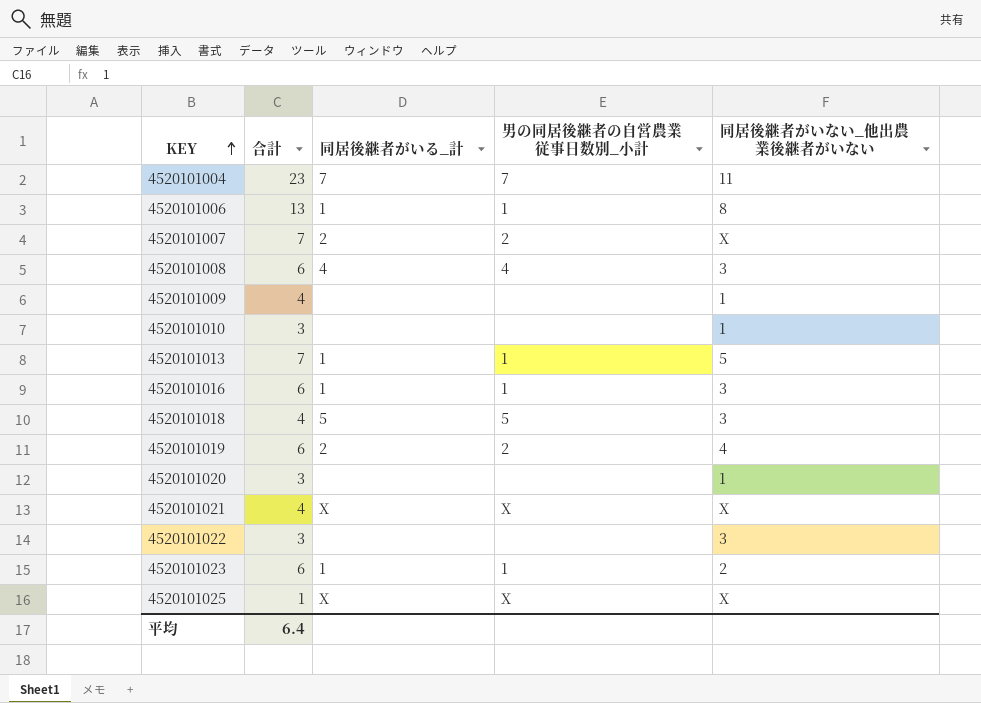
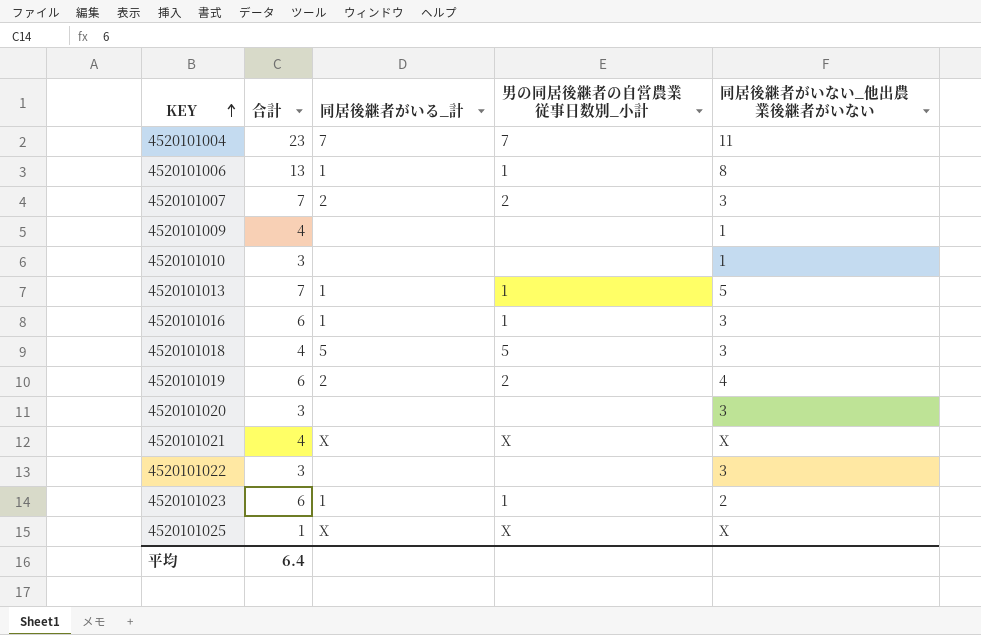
row 4520101008: 6 | 4 | 4 | 3 -> none
4520101007 | 同居後継者がいない_他出農業後継者がいない: X -> 3
4520101020 | 同居後継者がいない_他出農業後継者がいない: 1 -> 3

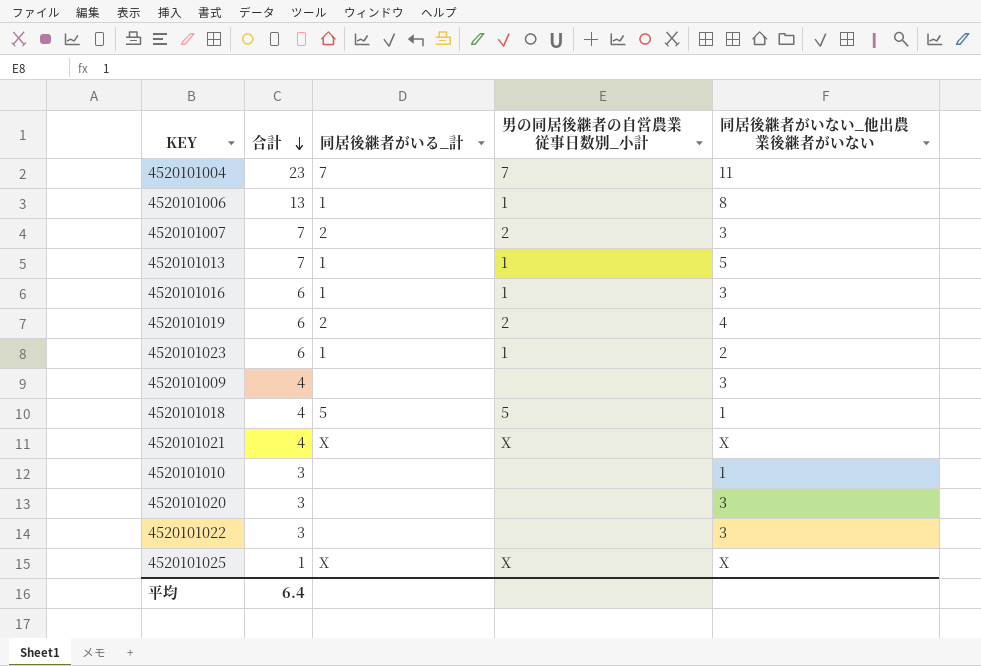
row order: KEY ascending -> 合計 descending
4520101009 | 同居後継者がいない_他出農業後継者がいない: 1 -> 3
4520101018 | 同居後継者がいない_他出農業後継者がいない: 3 -> 1

